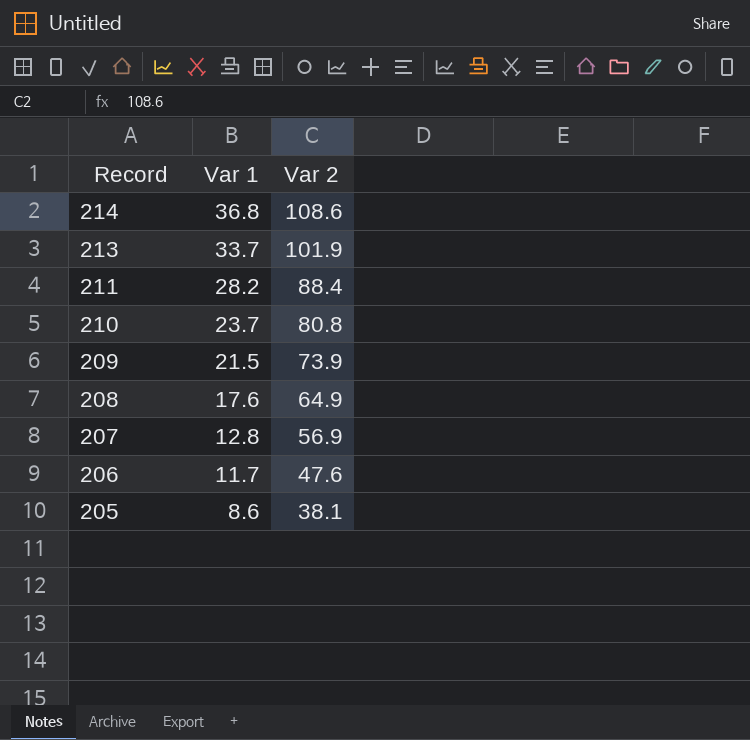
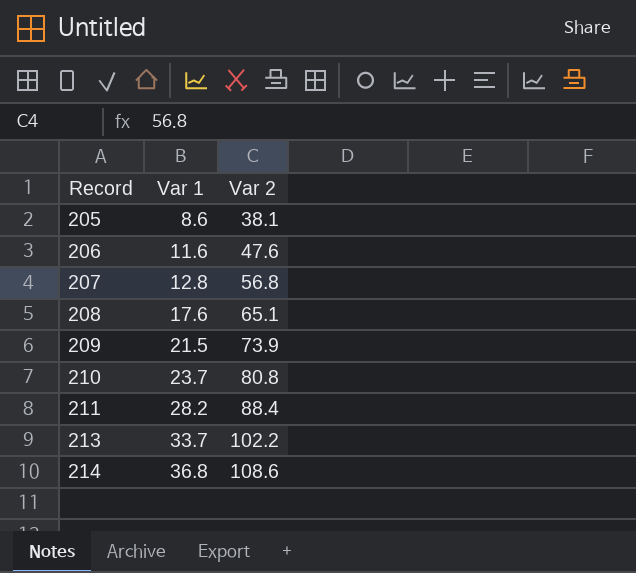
row order: Record descending -> Record ascending
206 | Var 1: 11.7 -> 11.6
207 | Var 2: 56.9 -> 56.8
208 | Var 2: 64.9 -> 65.1
213 | Var 2: 101.9 -> 102.2

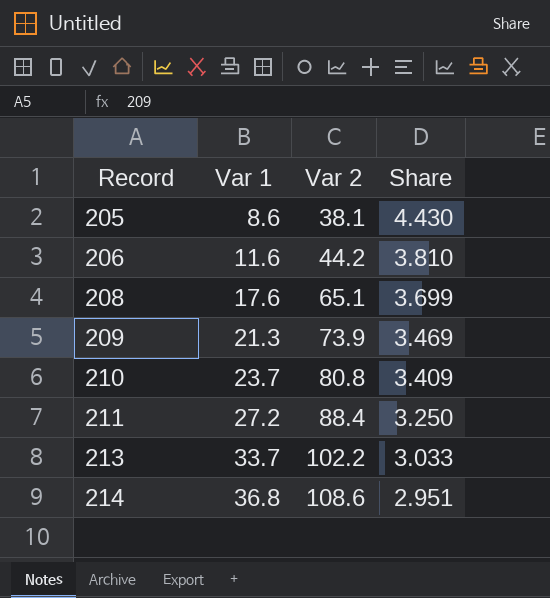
column Share | formula: none -> [Var 2] / [Var 1]
row 207: 12.8 | 56.8 -> none
206 | Var 2: 47.6 -> 44.2
209 | Var 1: 21.5 -> 21.3
211 | Var 1: 28.2 -> 27.2

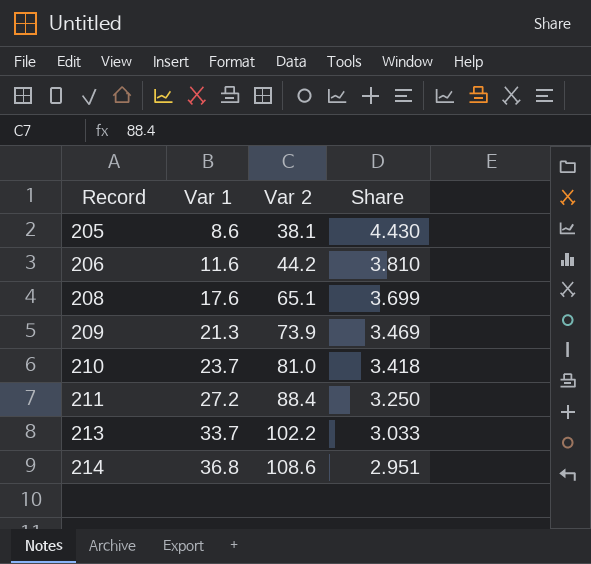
210 | Var 2: 80.8 -> 81.0
210 | Share: 3.409 -> 3.418

